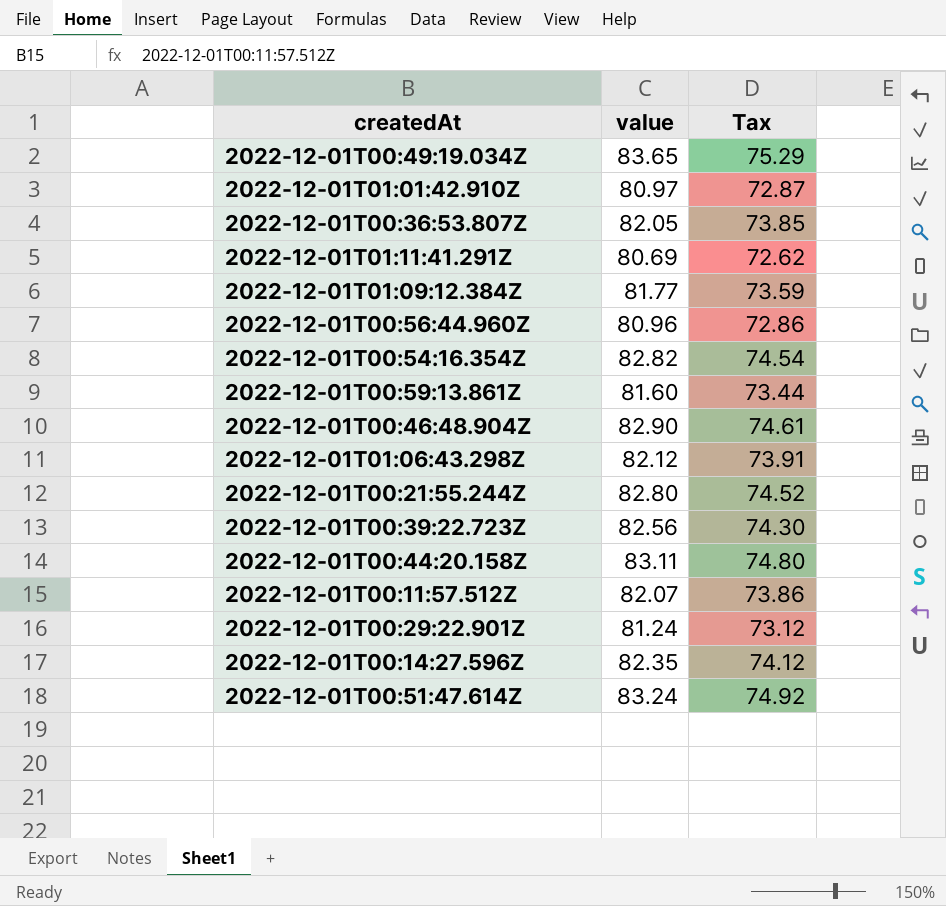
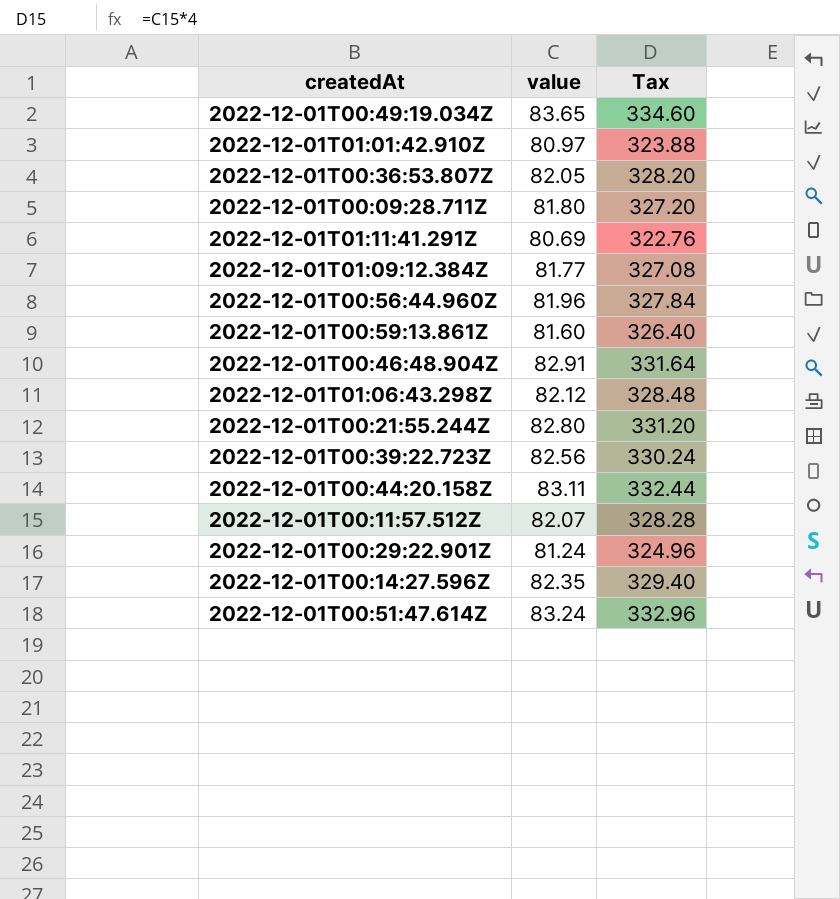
column Tax | formula: [value] * 0.9 -> [value] * 4
row 2022-12-01T00:54:16.354Z: 82.82 | 74.54 -> none
row 2022-12-01T00:09:28.711Z: none -> 81.80 | 327.20
2022-12-01T00:56:44.960Z | value: 80.96 -> 81.96
2022-12-01T00:46:48.904Z | value: 82.90 -> 82.91

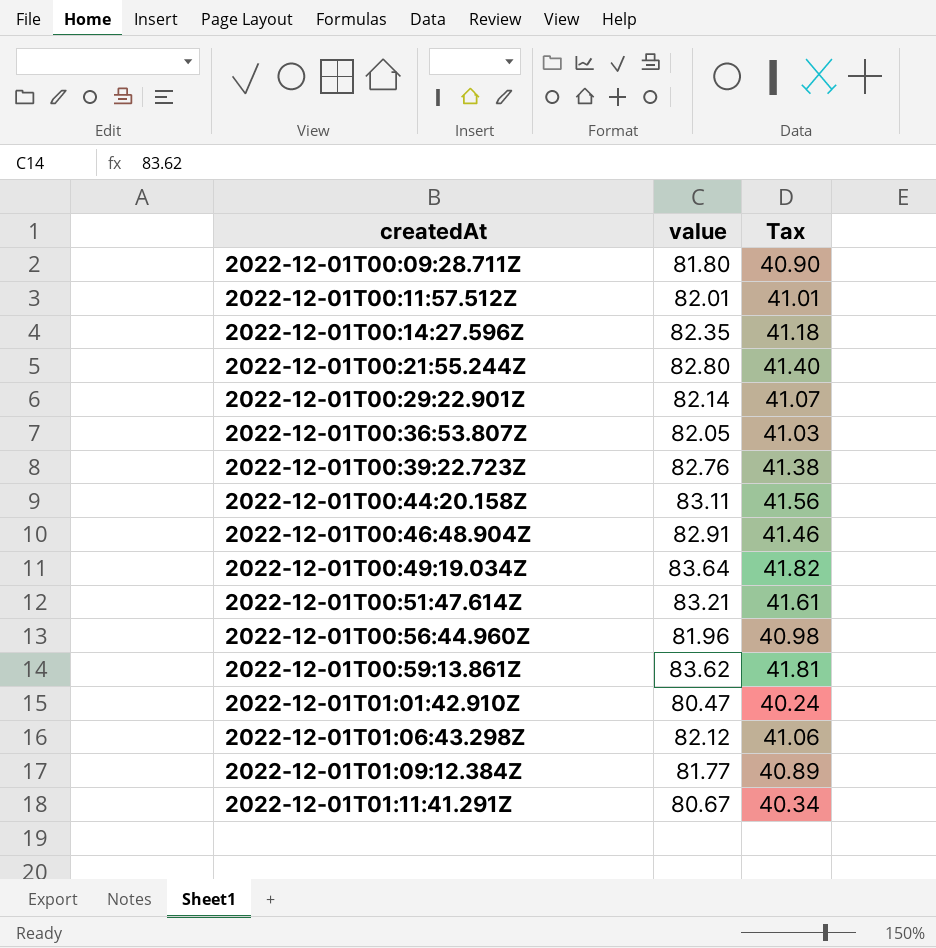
row order: none -> createdAt ascending
column Tax | formula: [value] * 4 -> [value] * 0.5
2022-12-01T00:11:57.512Z | value: 82.07 -> 82.01
2022-12-01T00:29:22.901Z | value: 81.24 -> 82.14
2022-12-01T00:39:22.723Z | value: 82.56 -> 82.76
2022-12-01T00:49:19.034Z | value: 83.65 -> 83.64
2022-12-01T00:51:47.614Z | value: 83.24 -> 83.21
2022-12-01T00:59:13.861Z | value: 81.60 -> 83.62
2022-12-01T01:01:42.910Z | value: 80.97 -> 80.47
2022-12-01T01:11:41.291Z | value: 80.69 -> 80.67

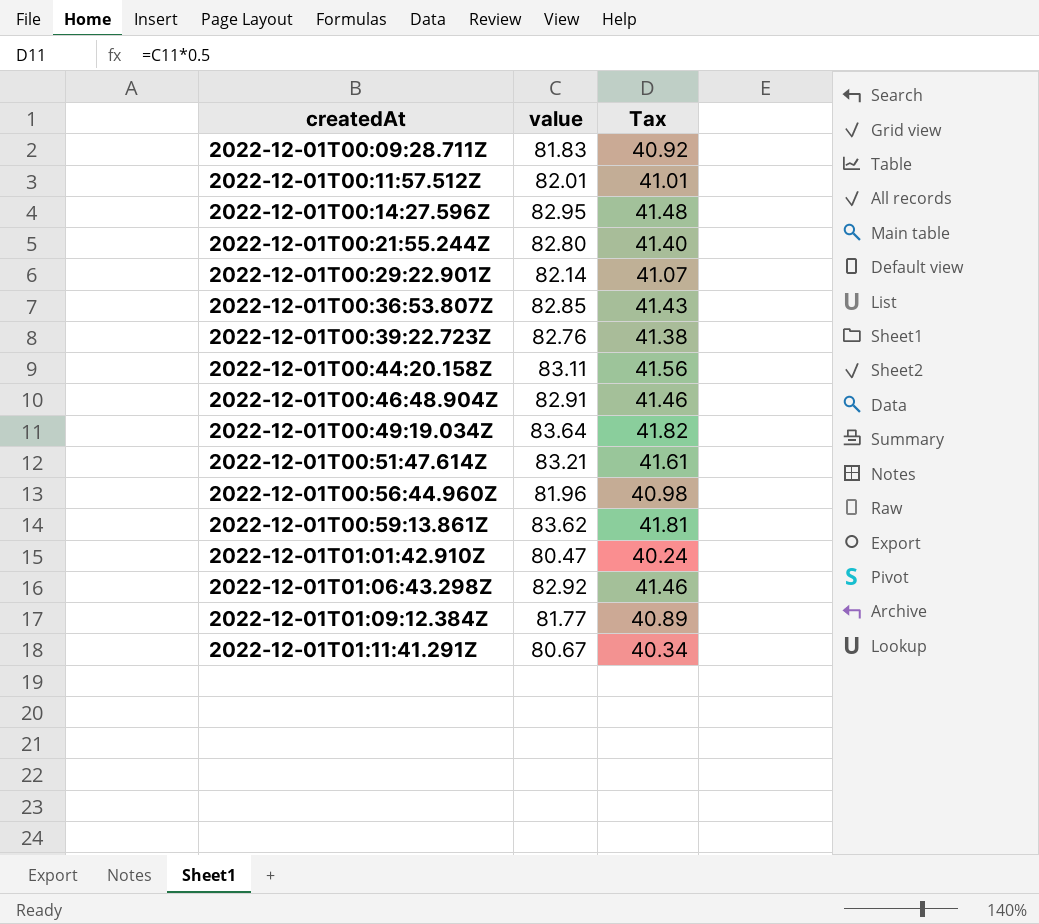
2022-12-01T00:09:28.711Z | value: 81.80 -> 81.83
2022-12-01T00:09:28.711Z | Tax: 40.90 -> 40.92
2022-12-01T00:14:27.596Z | value: 82.35 -> 82.95
2022-12-01T00:14:27.596Z | Tax: 41.18 -> 41.48
2022-12-01T00:36:53.807Z | value: 82.05 -> 82.85
2022-12-01T00:36:53.807Z | Tax: 41.03 -> 41.43
2022-12-01T01:06:43.298Z | value: 82.12 -> 82.92
2022-12-01T01:06:43.298Z | Tax: 41.06 -> 41.46

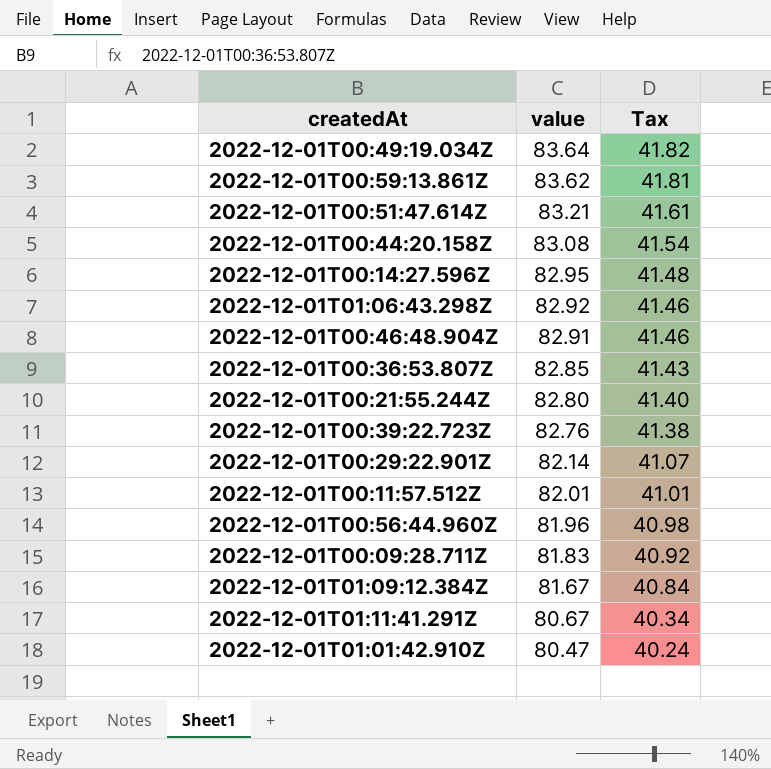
row order: createdAt ascending -> value descending
2022-12-01T00:44:20.158Z | value: 83.11 -> 83.08
2022-12-01T00:44:20.158Z | Tax: 41.56 -> 41.54
2022-12-01T01:09:12.384Z | value: 81.77 -> 81.67
2022-12-01T01:09:12.384Z | Tax: 40.89 -> 40.84

